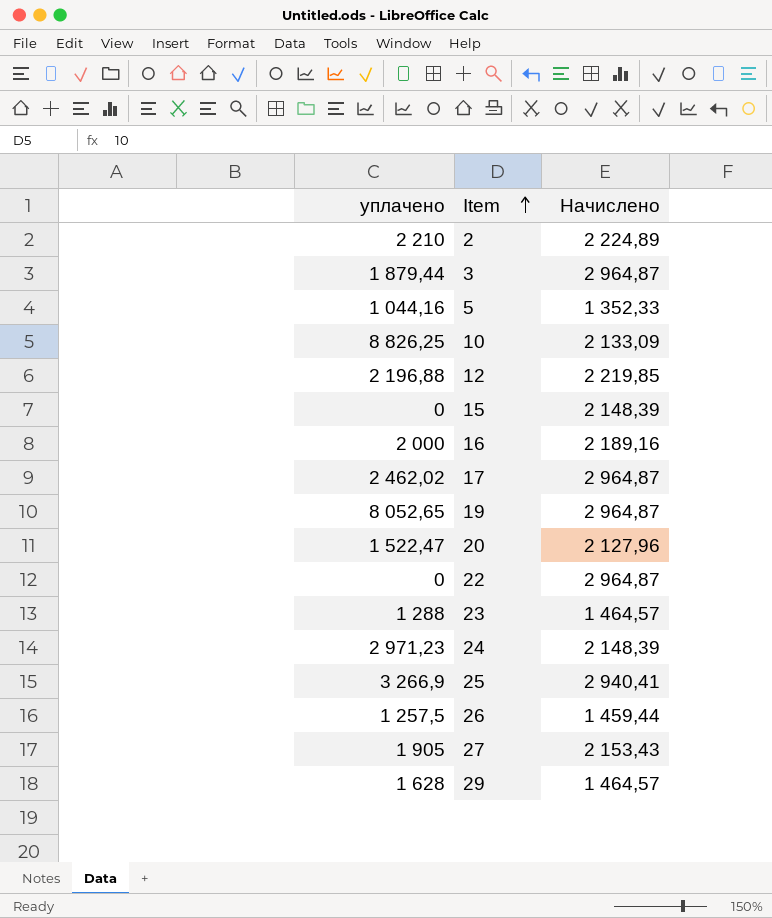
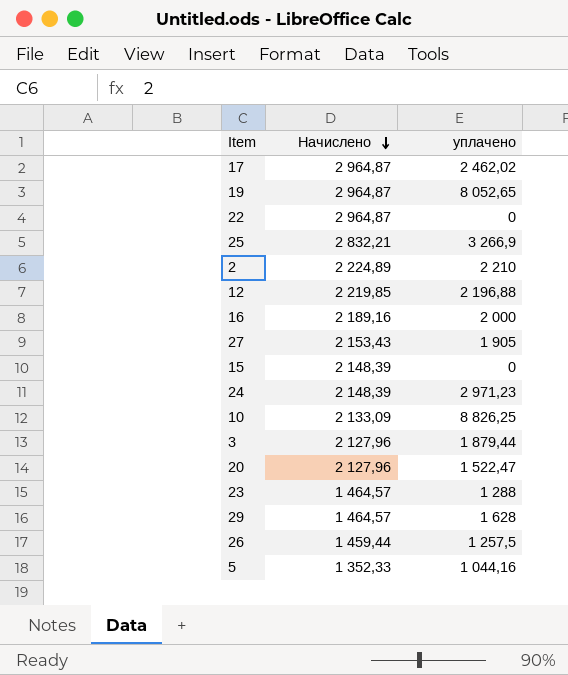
row order: Item ascending -> Начислено descending
column уплачено | position: 1 -> 3
25 | Начислено: 2 940,41 -> 2 832,21
3 | Начислено: 2 964,87 -> 2 127,96

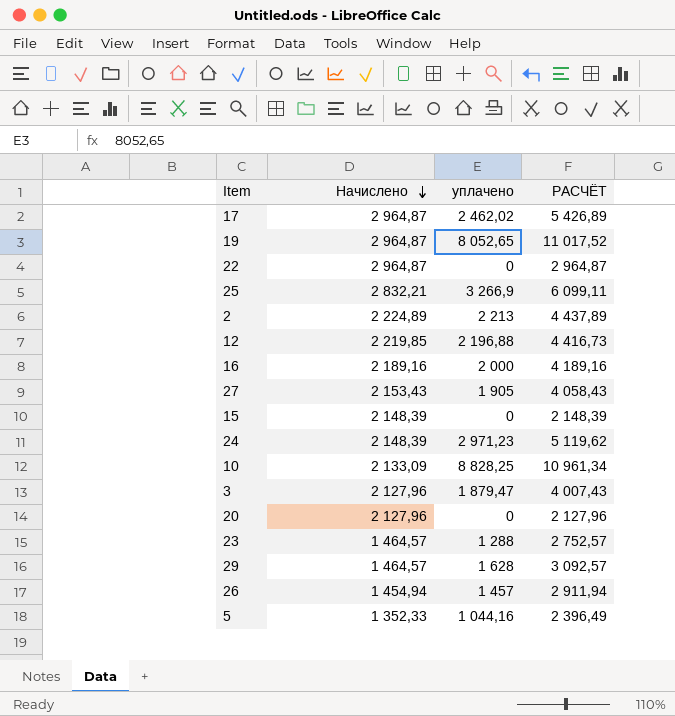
column РАСЧЁТ | formula: none -> [Начислено] + [уплачено]
2 | уплачено: 2 210 -> 2 213
10 | уплачено: 8 826,25 -> 8 828,25
3 | уплачено: 1 879,44 -> 1 879,47
20 | уплачено: 1 522,47 -> 0
26 | Начислено: 1 459,44 -> 1 454,94
26 | уплачено: 1 257,5 -> 1 457

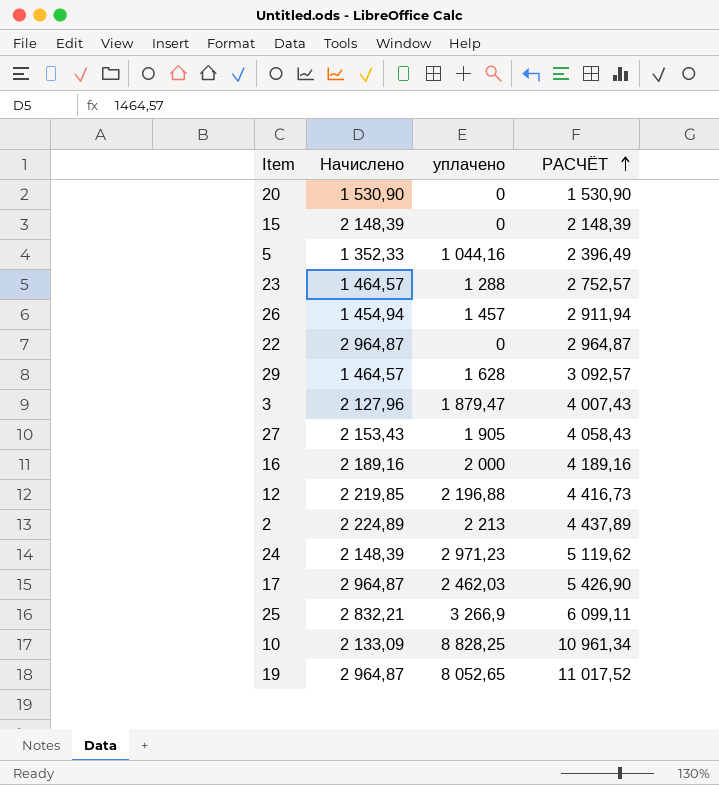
row order: Начислено descending -> РАСЧЁТ ascending
20 | Начислено: 2 127,96 -> 1 530,90
20 | РАСЧЁТ: 2 127,96 -> 1 530,90
17 | уплачено: 2 462,02 -> 2 462,03
17 | РАСЧЁТ: 5 426,89 -> 5 426,90

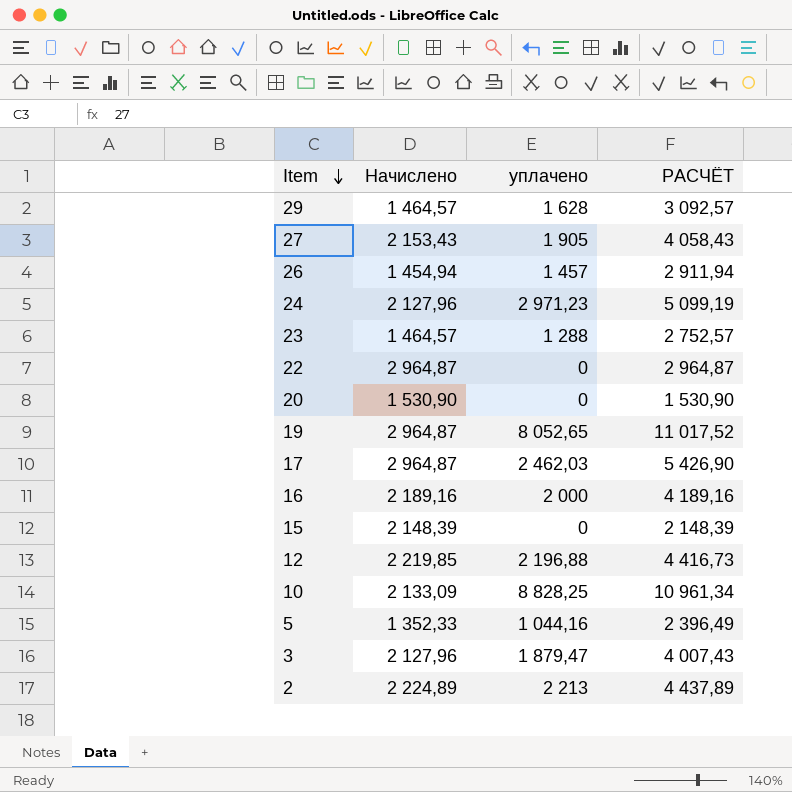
row order: РАСЧЁТ ascending -> Item descending
row 25: 2 832,21 | 3 266,9 | 6 099,11 -> none
24 | Начислено: 2 148,39 -> 2 127,96
24 | РАСЧЁТ: 5 119,62 -> 5 099,19

